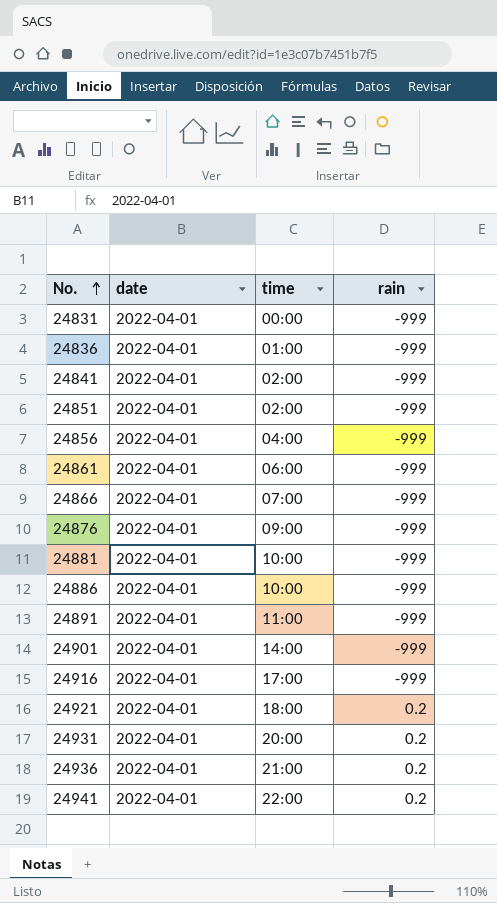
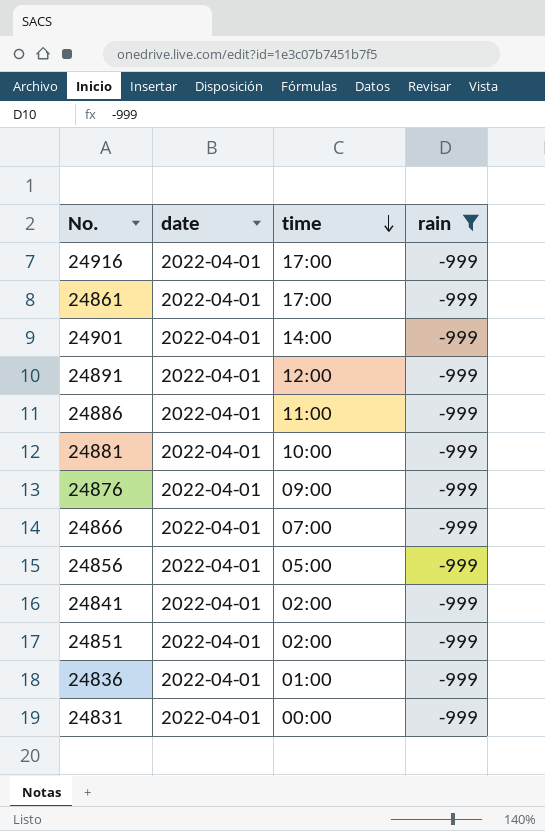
filter: none -> rain = -999
row order: No. ascending -> time descending
24861 | time: 06:00 -> 17:00
24891 | time: 11:00 -> 12:00
24886 | time: 10:00 -> 11:00
24856 | time: 04:00 -> 05:00

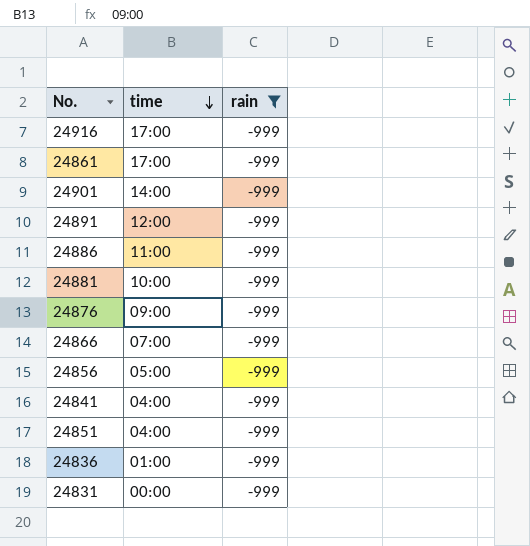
column date | position: 2 -> none
24841 | time: 02:00 -> 04:00
24851 | time: 02:00 -> 04:00

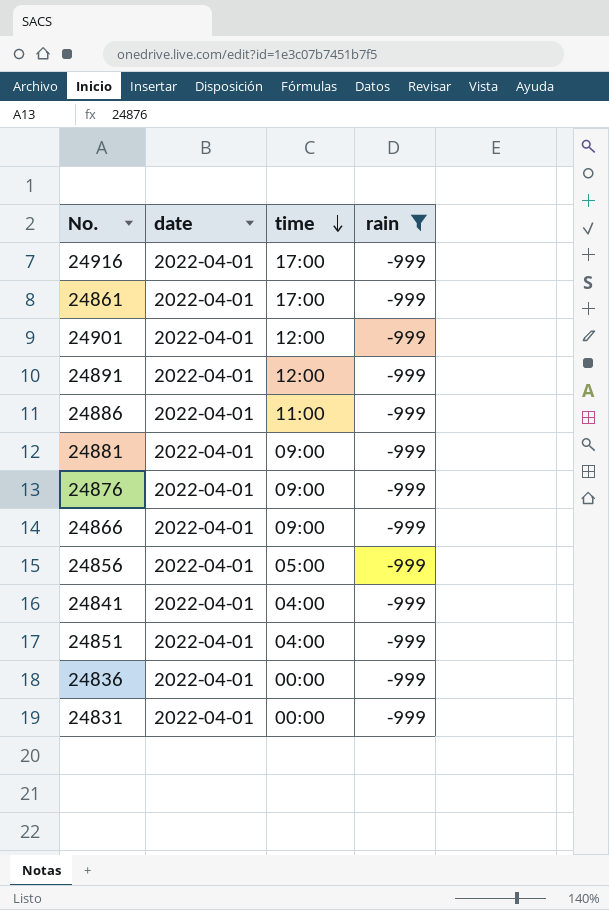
column date | position: none -> 2
24901 | time: 14:00 -> 12:00
24881 | time: 10:00 -> 09:00
24866 | time: 07:00 -> 09:00
24836 | time: 01:00 -> 00:00

